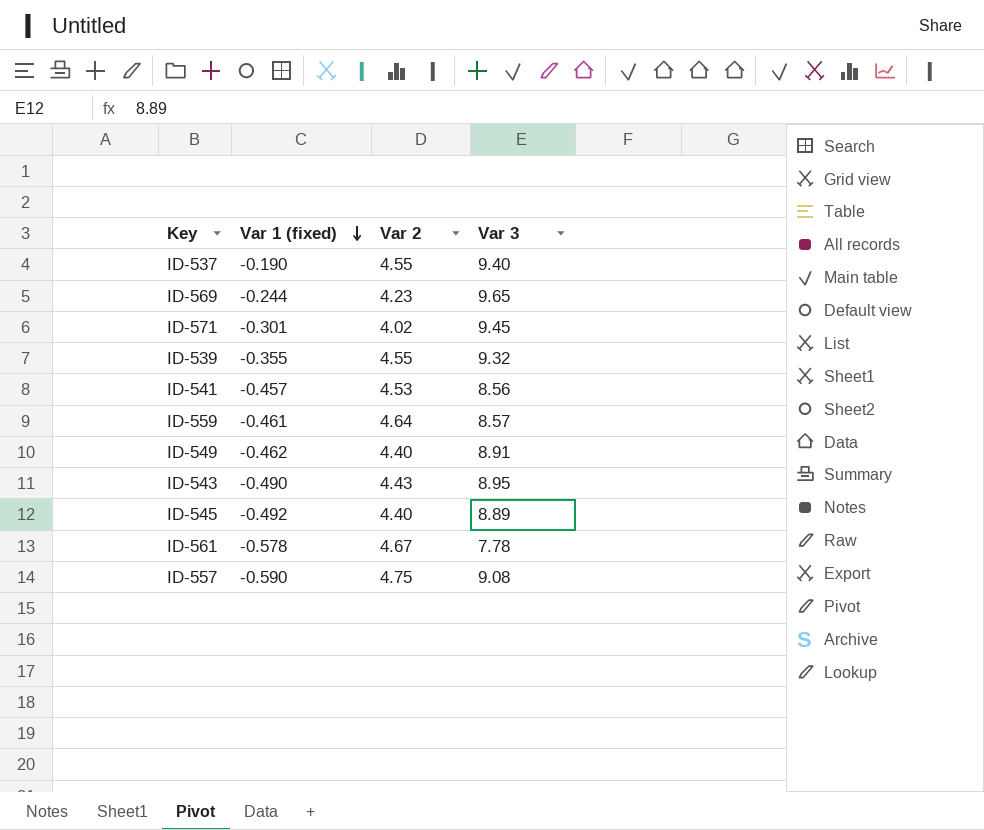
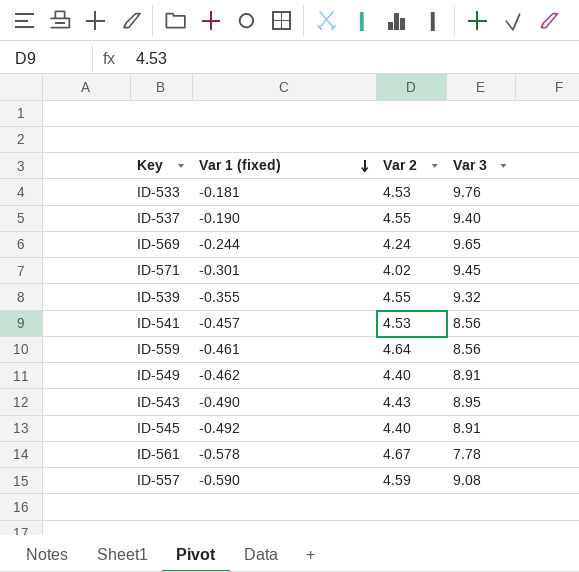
row ID-533: none -> -0.181 | 4.53 | 9.76
ID-569 | Var 2: 4.23 -> 4.24
ID-559 | Var 3: 8.57 -> 8.56
ID-545 | Var 3: 8.89 -> 8.91
ID-557 | Var 2: 4.75 -> 4.59

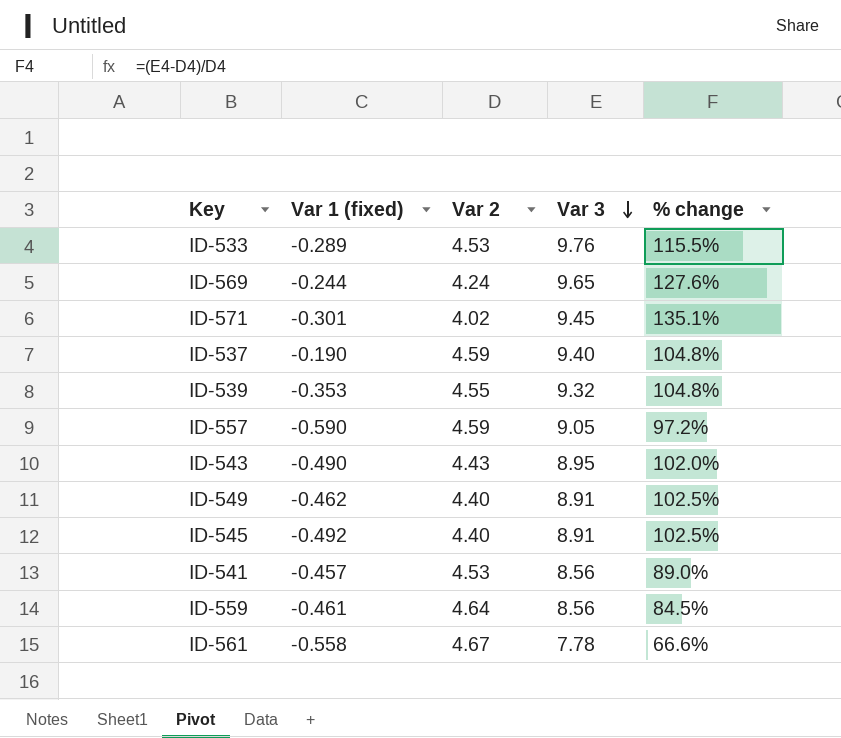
row order: Var 1 (fixed) descending -> Var 3 descending
column % change | formula: none -> ([Var 3] - [Var 2]) / [Var 2]
ID-533 | Var 1 (fixed): -0.181 -> -0.289
ID-537 | Var 2: 4.55 -> 4.59
ID-539 | Var 1 (fixed): -0.355 -> -0.353
ID-557 | Var 3: 9.08 -> 9.05
ID-561 | Var 1 (fixed): -0.578 -> -0.558

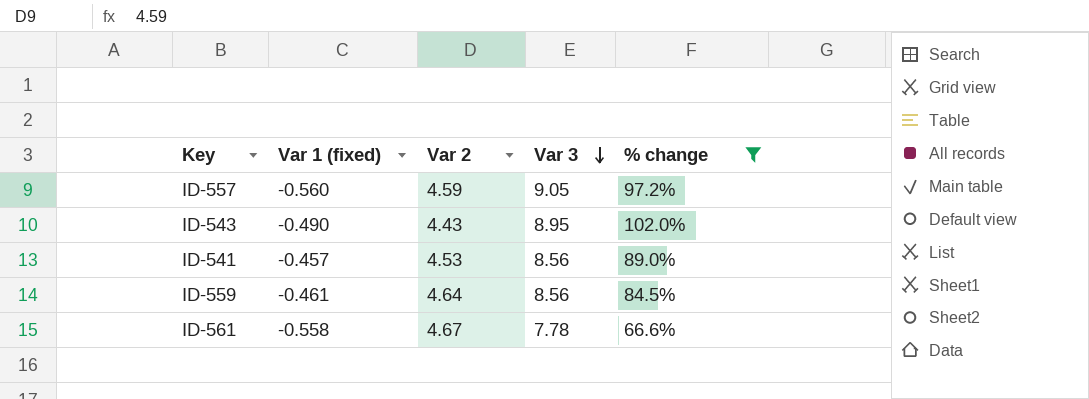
filter: none -> % change <= 102.0%
ID-557 | Var 1 (fixed): -0.590 -> -0.560

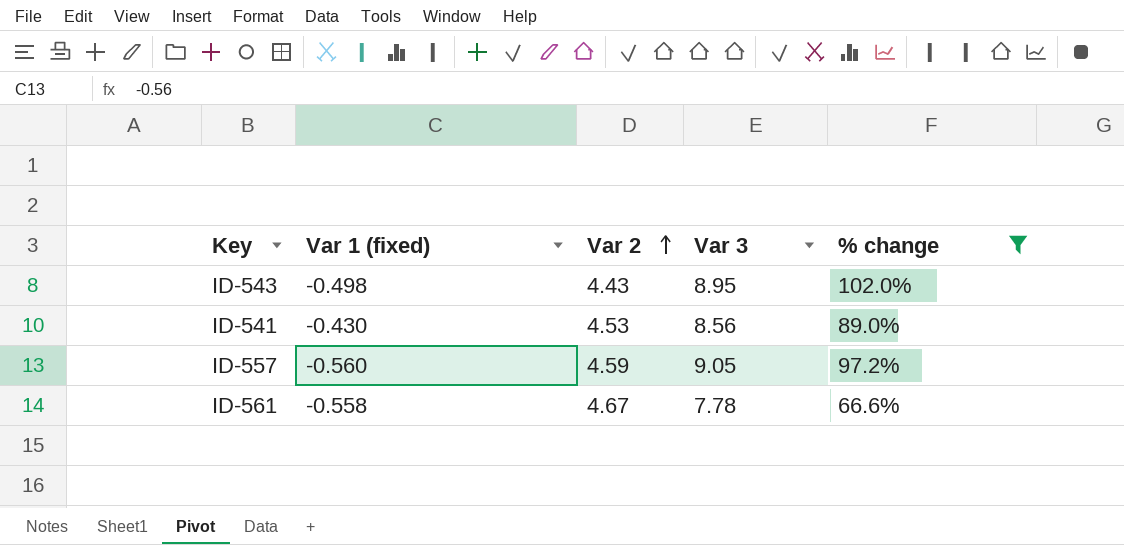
row order: Var 3 descending -> Var 2 ascending
row ID-559: -0.461 | 4.64 | 8.56 | 84.5% -> none
ID-543 | Var 1 (fixed): -0.490 -> -0.498
ID-541 | Var 1 (fixed): -0.457 -> -0.430

